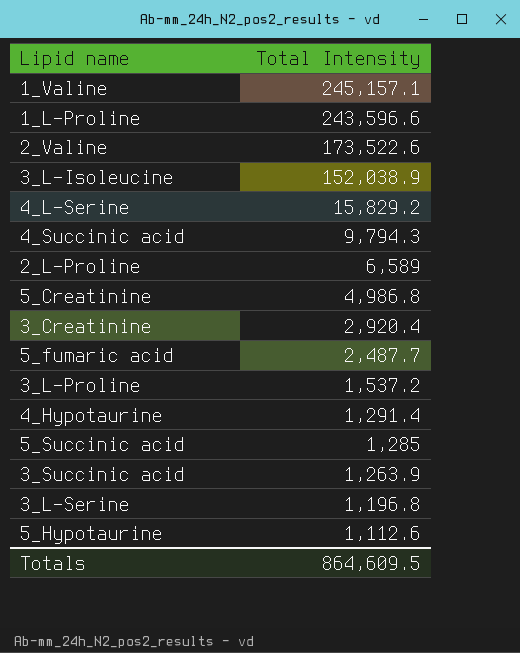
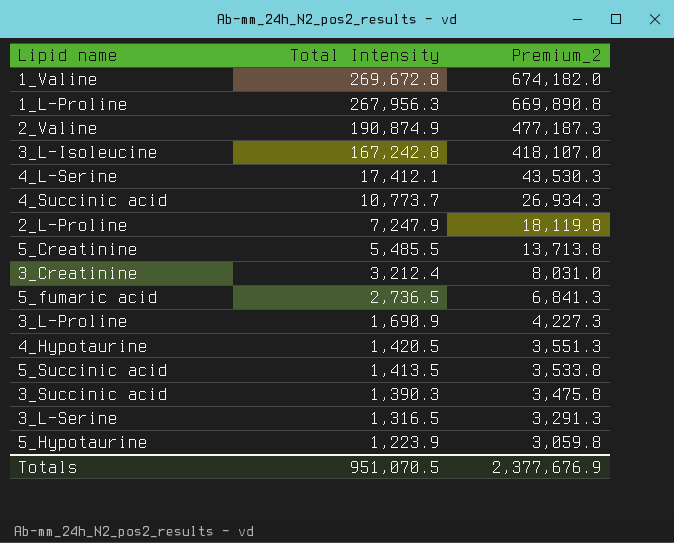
column Premium_2 | formula: none -> [Total Intensity] * 2.5
1_Valine | Total Intensity: 245,157.1 -> 269,672.8
1_L-Proline | Total Intensity: 243,596.6 -> 267,956.3
2_Valine | Total Intensity: 173,522.6 -> 190,874.9
3_L-Isoleucine | Total Intensity: 152,038.9 -> 167,242.8
4_L-Serine | Total Intensity: 15,829.2 -> 17,412.1
4_Succinic acid | Total Intensity: 9,794.3 -> 10,773.7
2_L-Proline | Total Intensity: 6,589 -> 7,247.9
5_Creatinine | Total Intensity: 4,986.8 -> 5,485.5
3_Creatinine | Total Intensity: 2,920.4 -> 3,212.4
5_fumaric acid | Total Intensity: 2,487.7 -> 2,736.5
3_L-Proline | Total Intensity: 1,537.2 -> 1,690.9
4_Hypotaurine | Total Intensity: 1,291.4 -> 1,420.5
5_Succinic acid | Total Intensity: 1,285 -> 1,413.5
3_Succinic acid | Total Intensity: 1,263.9 -> 1,390.3
3_L-Serine | Total Intensity: 1,196.8 -> 1,316.5
5_Hypotaurine | Total Intensity: 1,112.6 -> 1,223.9
Totals | Total Intensity: 864,609.5 -> 951,070.5

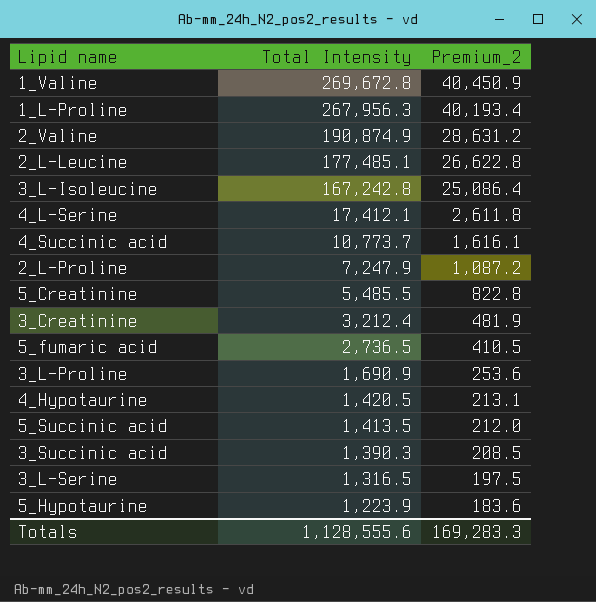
column Premium_2 | formula: [Total Intensity] * 2.5 -> [Total Intensity] * 0.15
row 2_L-Leucine: none -> 177,485.1 | 26,622.8
Totals | Total Intensity: 951,070.5 -> 1,128,555.6
Totals | Premium_2: 2,377,676.9 -> 169,283.3

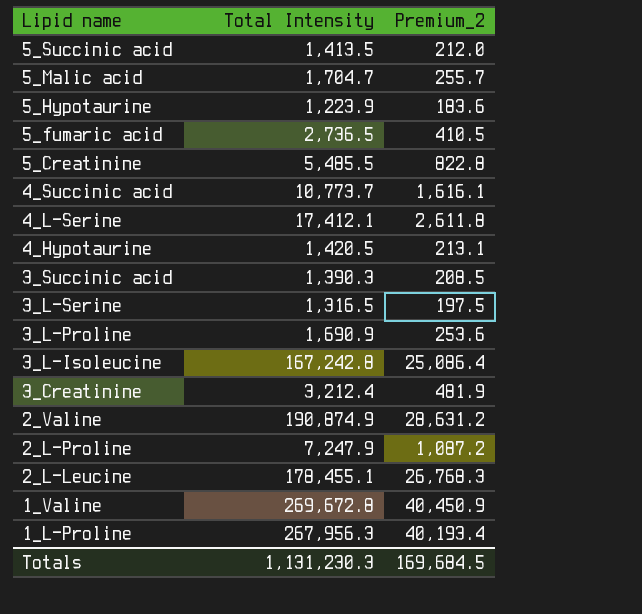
row order: Total Intensity descending -> Lipid name descending
row 5_Malic acid: none -> 1,704.7 | 255.7
2_L-Leucine | Total Intensity: 177,485.1 -> 178,455.1
2_L-Leucine | Premium_2: 26,622.8 -> 26,768.3
Totals | Total Intensity: 1,128,555.6 -> 1,131,230.3
Totals | Premium_2: 169,283.3 -> 169,684.5

